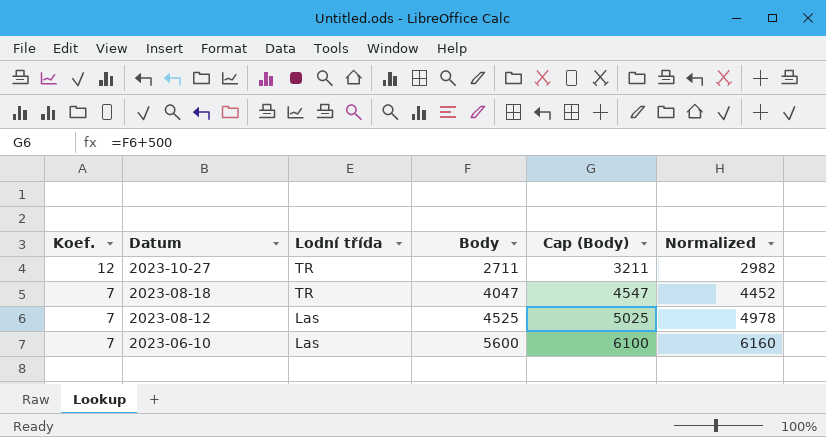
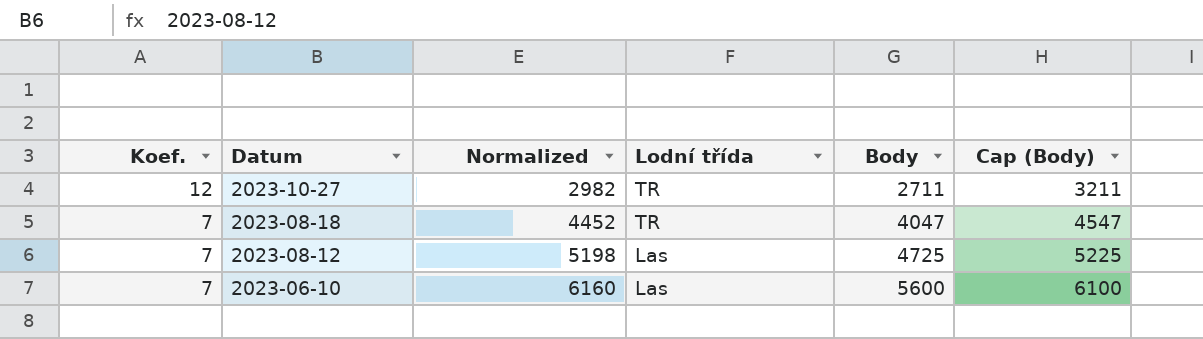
column Normalized | position: 6 -> 3
2023-08-12 | Normalized: 4978 -> 5198
2023-08-12 | Body: 4525 -> 4725
2023-08-12 | Cap (Body): 5025 -> 5225

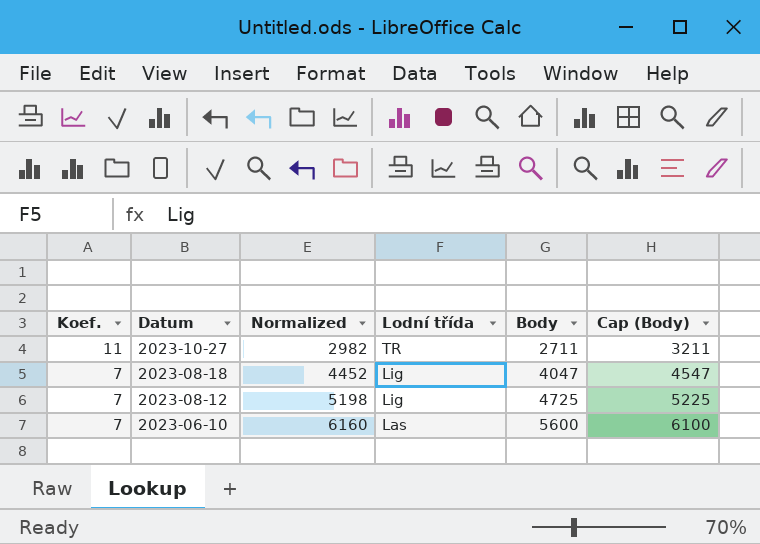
2023-10-27 | Koef.: 12 -> 11
2023-08-18 | Lodní třída: TR -> Lig
2023-08-12 | Lodní třída: Las -> Lig

